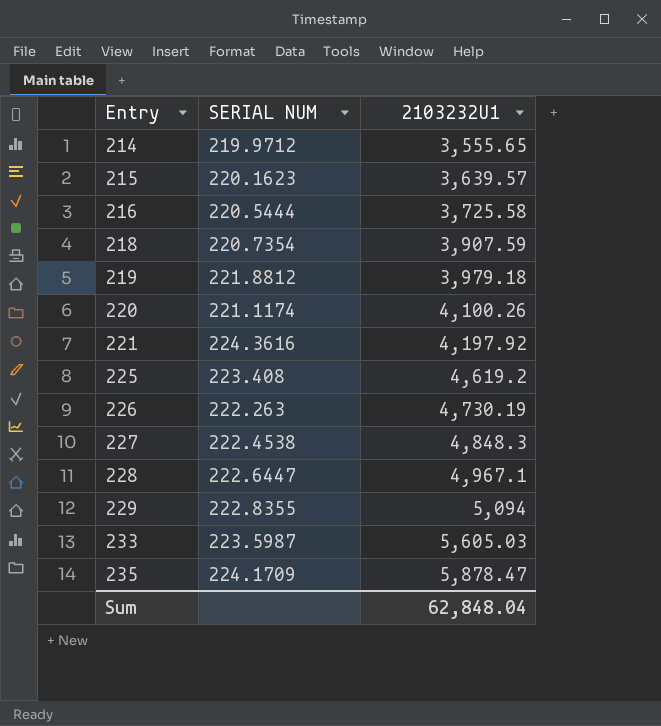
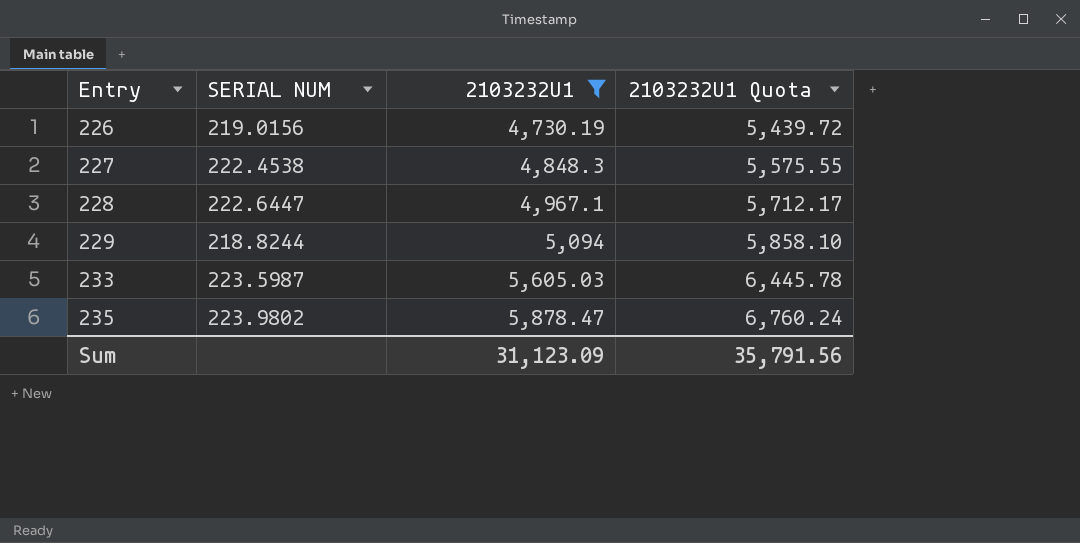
filter: none -> 2103232U1 >= 4,730.19
column 2103232U1 Quota | formula: none -> [2103232U1] * 1.15
226 | SERIAL NUM: 222.263 -> 219.0156
229 | SERIAL NUM: 222.8355 -> 218.8244
235 | SERIAL NUM: 224.1709 -> 223.9802
Sum | 2103232U1: 62,848.04 -> 31,123.09

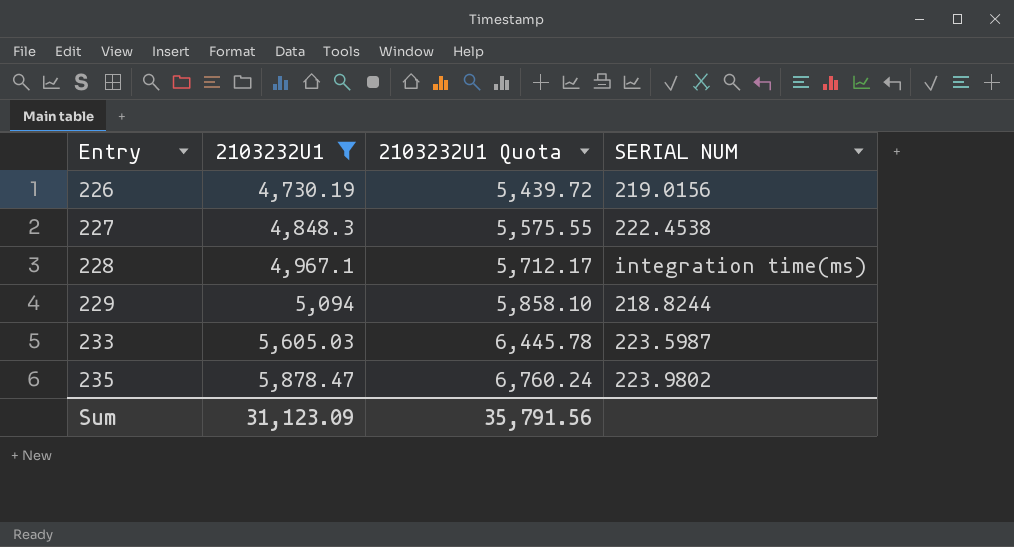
column SERIAL NUM | position: 2 -> 4
228 | SERIAL NUM: 222.6447 -> integration time(ms)

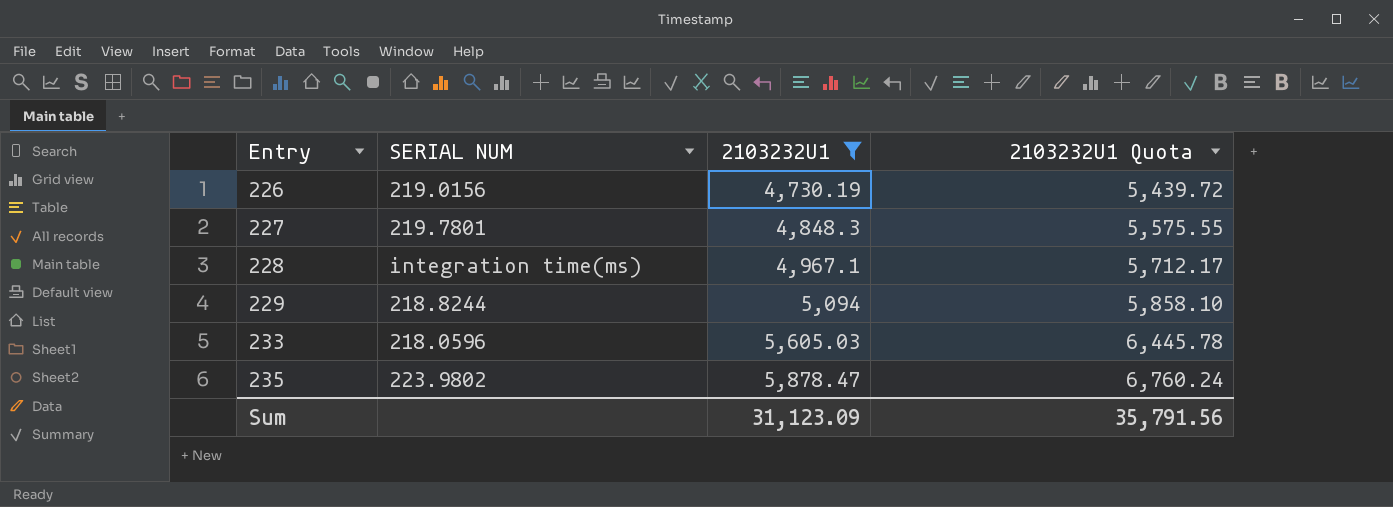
column SERIAL NUM | position: 4 -> 2
227 | SERIAL NUM: 222.4538 -> 219.7801
233 | SERIAL NUM: 223.5987 -> 218.0596

